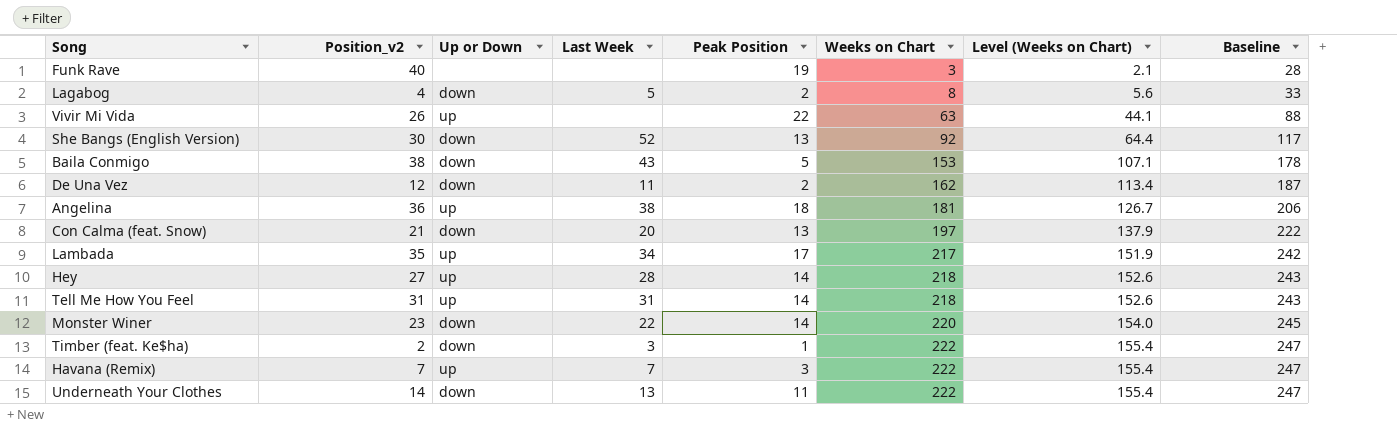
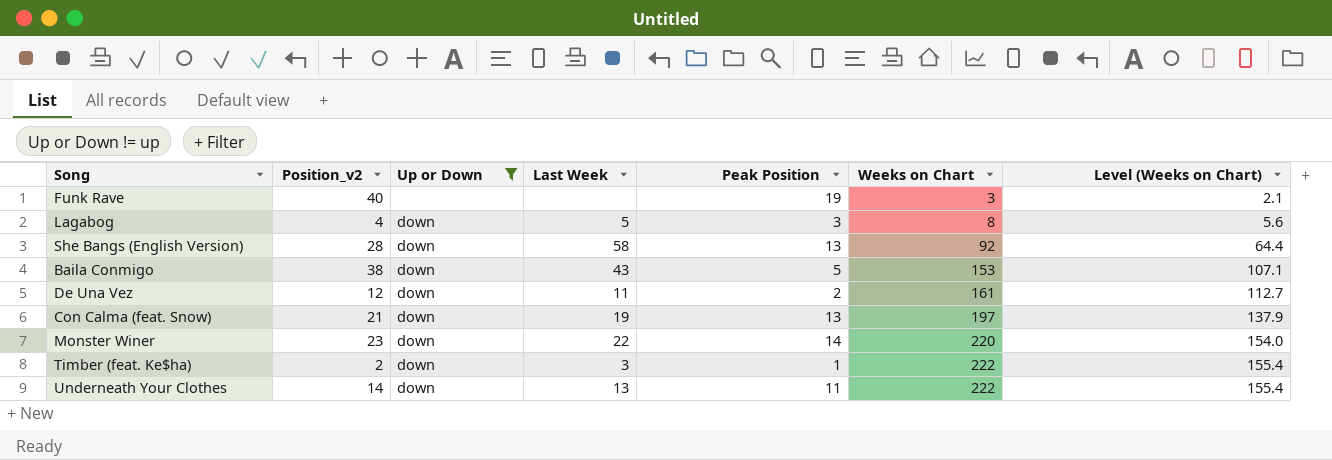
filter: none -> Up or Down != up
column Baseline | formula: [Weeks on Chart] + 25 -> none
Lagabog | Peak Position: 2 -> 3
She Bangs (English Version) | Position_v2: 30 -> 28
She Bangs (English Version) | Last Week: 52 -> 58
De Una Vez | Weeks on Chart: 162 -> 161
De Una Vez | Level (Weeks on Chart): 113.4 -> 112.7
Con Calma (feat. Snow) | Last Week: 20 -> 19

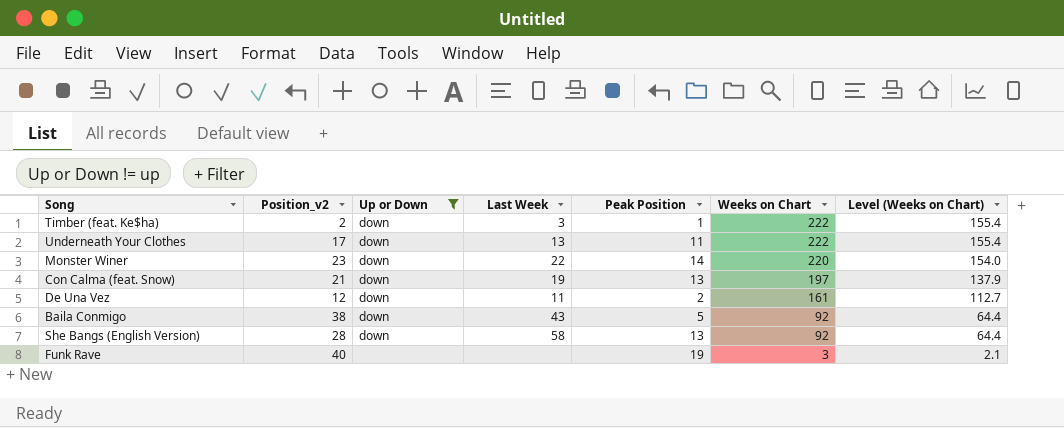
row order: Weeks on Chart ascending -> Weeks on Chart descending
row Lagabog: 4 | down | 5 | 3 | 8 | 5.6 -> none
Underneath Your Clothes | Position_v2: 14 -> 17
Baila Conmigo | Weeks on Chart: 153 -> 92
Baila Conmigo | Level (Weeks on Chart): 107.1 -> 64.4

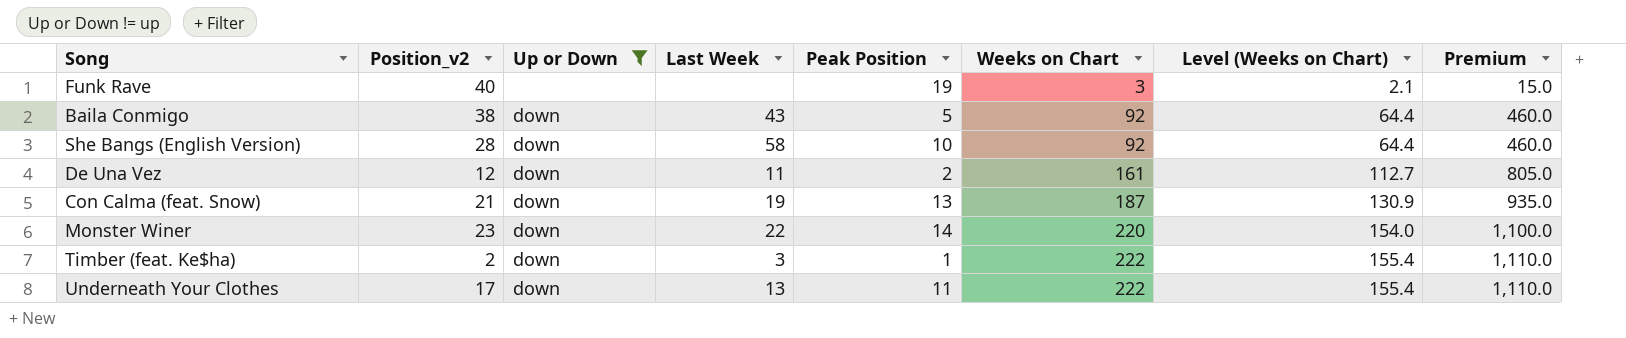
row order: Weeks on Chart descending -> Weeks on Chart ascending
column Premium | formula: none -> [Weeks on Chart] * 5
She Bangs (English Version) | Peak Position: 13 -> 10
Con Calma (feat. Snow) | Weeks on Chart: 197 -> 187
Con Calma (feat. Snow) | Level (Weeks on Chart): 137.9 -> 130.9

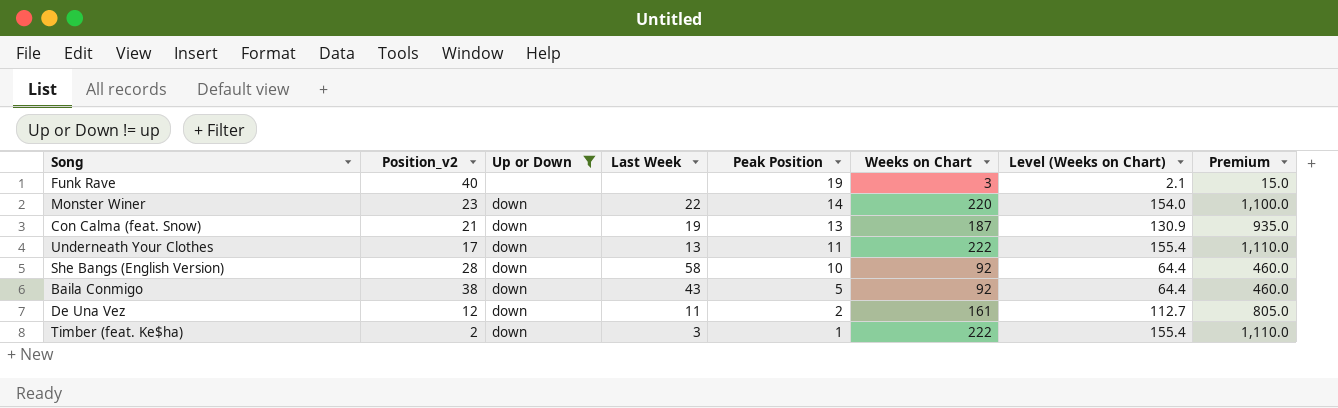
row order: Weeks on Chart ascending -> Peak Position descending

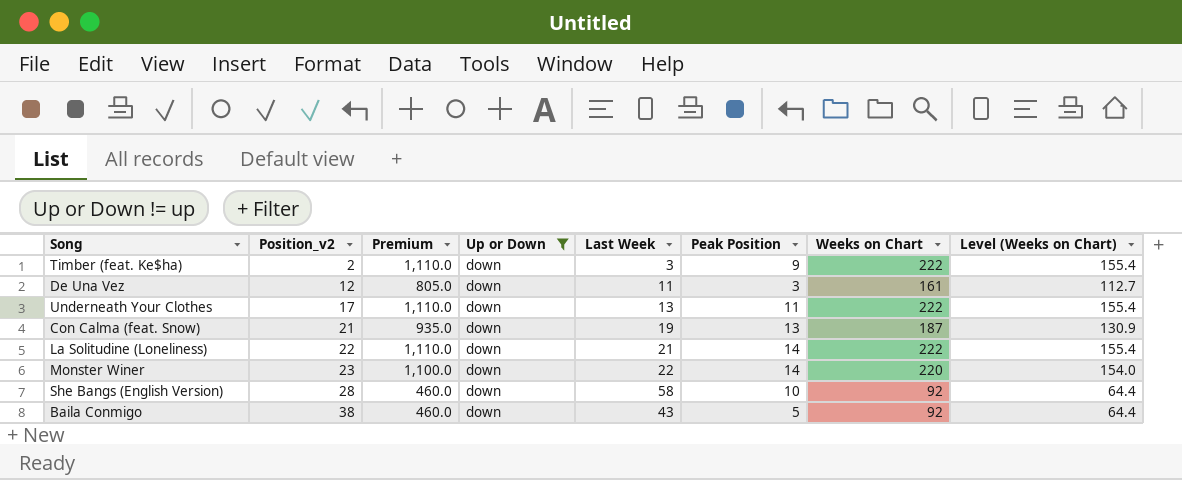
row order: Peak Position descending -> Position_v2 ascending
column Premium | position: 8 -> 3
row Funk Rave: 40 | none | none | 19 | 3 | 2.1 | 15.0 -> none
Timber (feat. Ke$ha) | Peak Position: 1 -> 9
De Una Vez | Peak Position: 2 -> 3
row La Solitudine (Loneliness): none -> 22 | 1,110.0 | down | 21 | 14 | 222 | 155.4

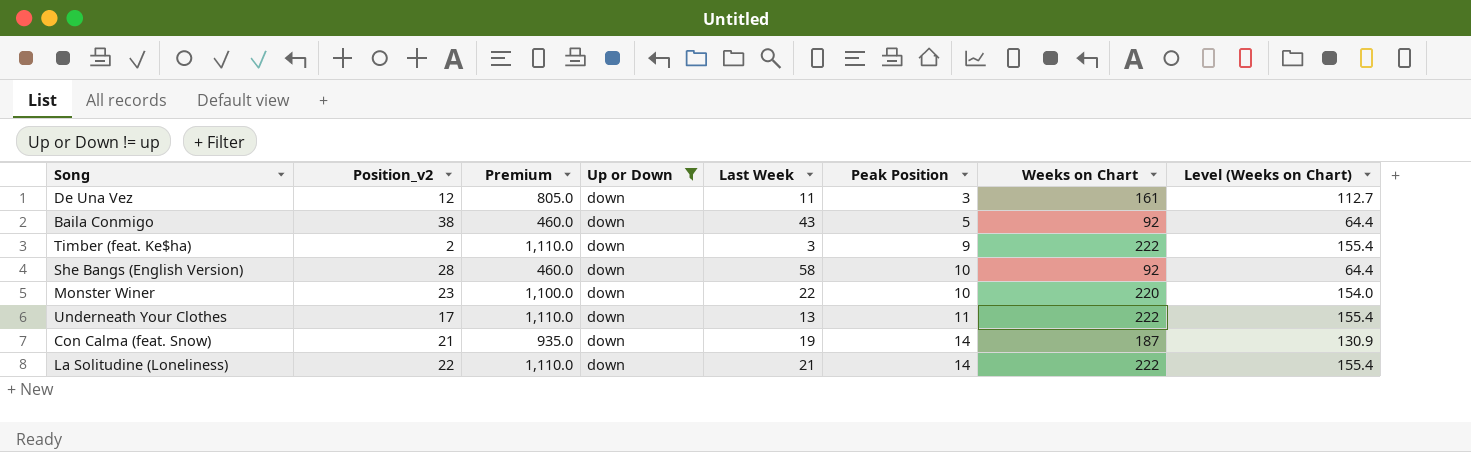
row order: Position_v2 ascending -> Peak Position ascending
Monster Winer | Peak Position: 14 -> 10
Con Calma (feat. Snow) | Peak Position: 13 -> 14

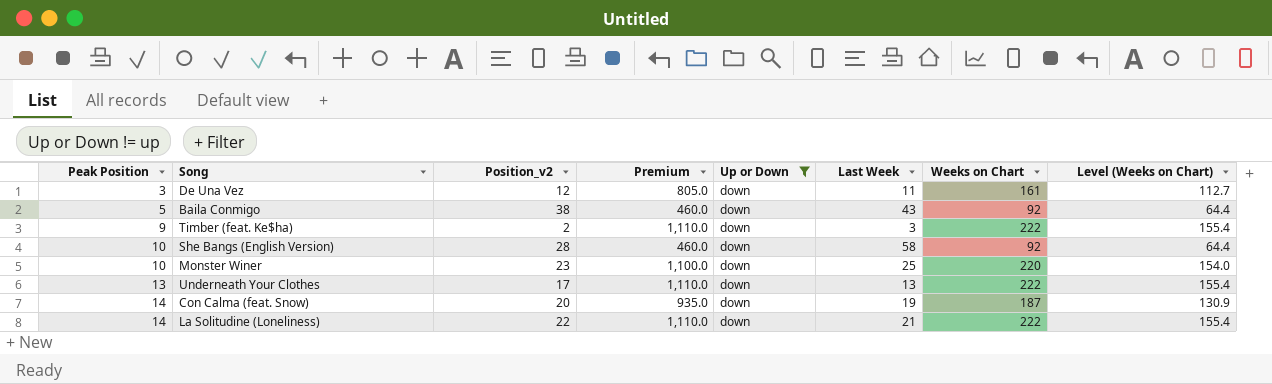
column Peak Position | position: 6 -> 1
Monster Winer | Last Week: 22 -> 25
Underneath Your Clothes | Peak Position: 11 -> 13
Con Calma (feat. Snow) | Position_v2: 21 -> 20

